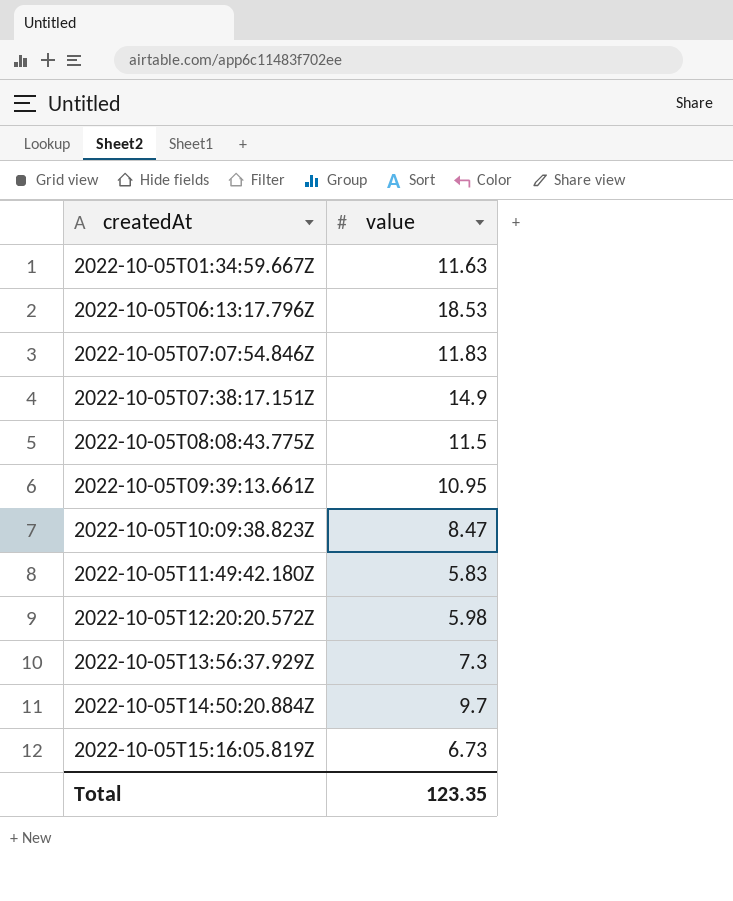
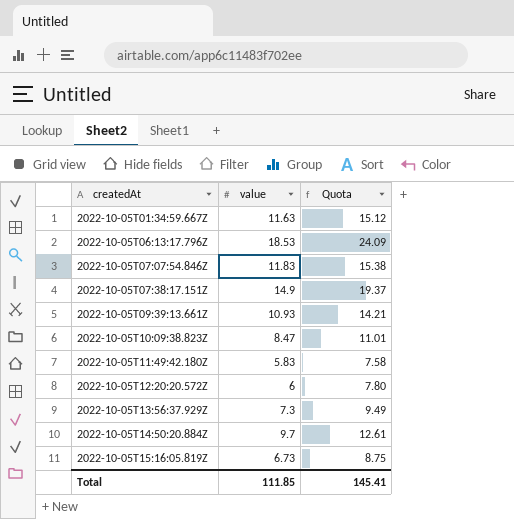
column Quota | formula: none -> [value] * 1.3
row 2022-10-05T08:08:43.775Z: 11.5 -> none
2022-10-05T09:39:13.661Z | value: 10.95 -> 10.93
2022-10-05T12:20:20.572Z | value: 5.98 -> 6
Total | value: 123.35 -> 111.85

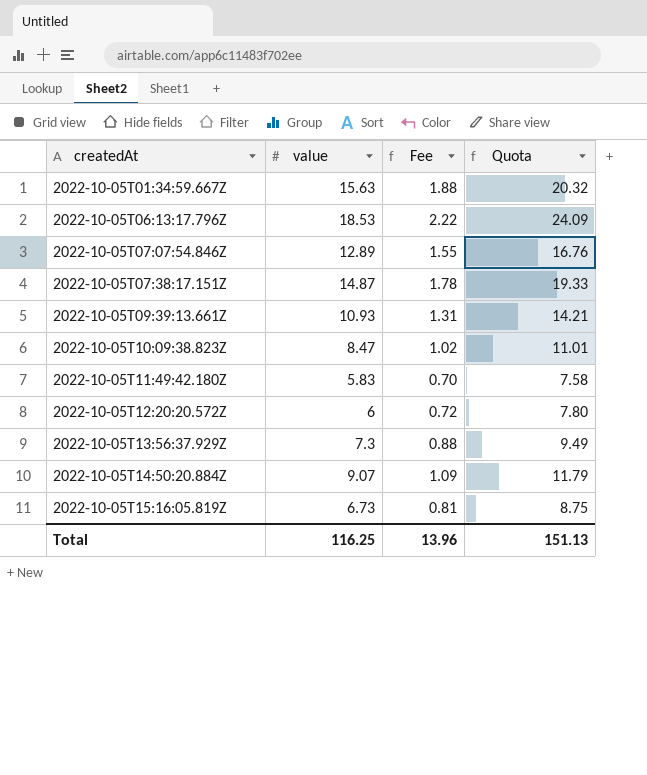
column Fee | formula: none -> [value] * 0.12
2022-10-05T01:34:59.667Z | value: 11.63 -> 15.63
2022-10-05T01:34:59.667Z | Quota: 15.12 -> 20.32
2022-10-05T07:07:54.846Z | value: 11.83 -> 12.89
2022-10-05T07:07:54.846Z | Quota: 15.38 -> 16.76
2022-10-05T07:38:17.151Z | value: 14.9 -> 14.87
2022-10-05T07:38:17.151Z | Quota: 19.37 -> 19.33
2022-10-05T14:50:20.884Z | value: 9.7 -> 9.07
2022-10-05T14:50:20.884Z | Quota: 12.61 -> 11.79
Total | value: 111.85 -> 116.25
Total | Quota: 145.41 -> 151.13

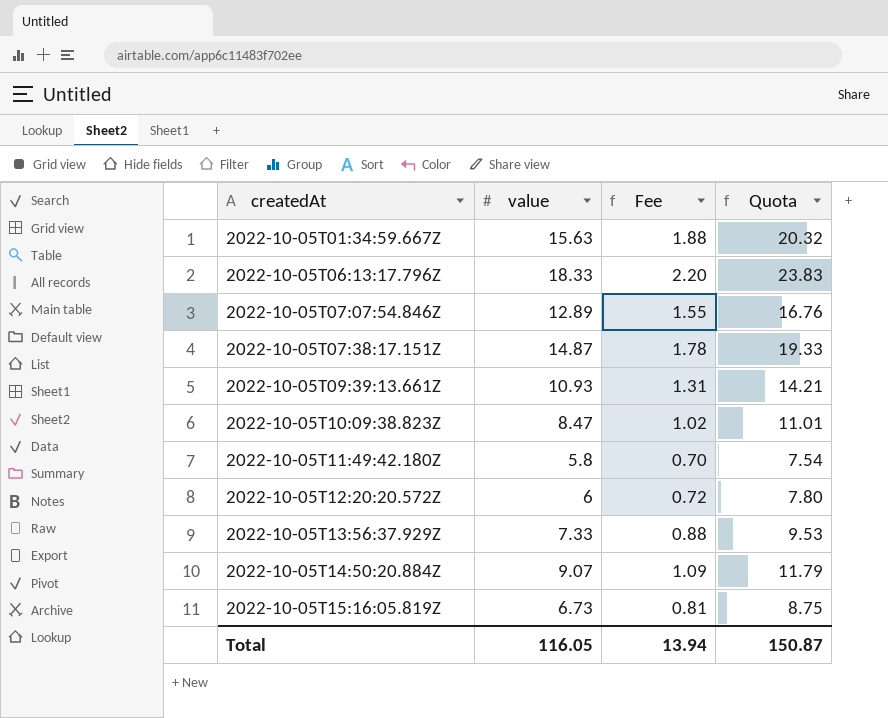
2022-10-05T06:13:17.796Z | value: 18.53 -> 18.33
2022-10-05T06:13:17.796Z | Fee: 2.22 -> 2.20
2022-10-05T06:13:17.796Z | Quota: 24.09 -> 23.83
2022-10-05T11:49:42.180Z | value: 5.83 -> 5.8
2022-10-05T11:49:42.180Z | Quota: 7.58 -> 7.54
2022-10-05T13:56:37.929Z | value: 7.3 -> 7.33
2022-10-05T13:56:37.929Z | Quota: 9.49 -> 9.53
Total | value: 116.25 -> 116.05
Total | Fee: 13.96 -> 13.94
Total | Quota: 151.13 -> 150.87

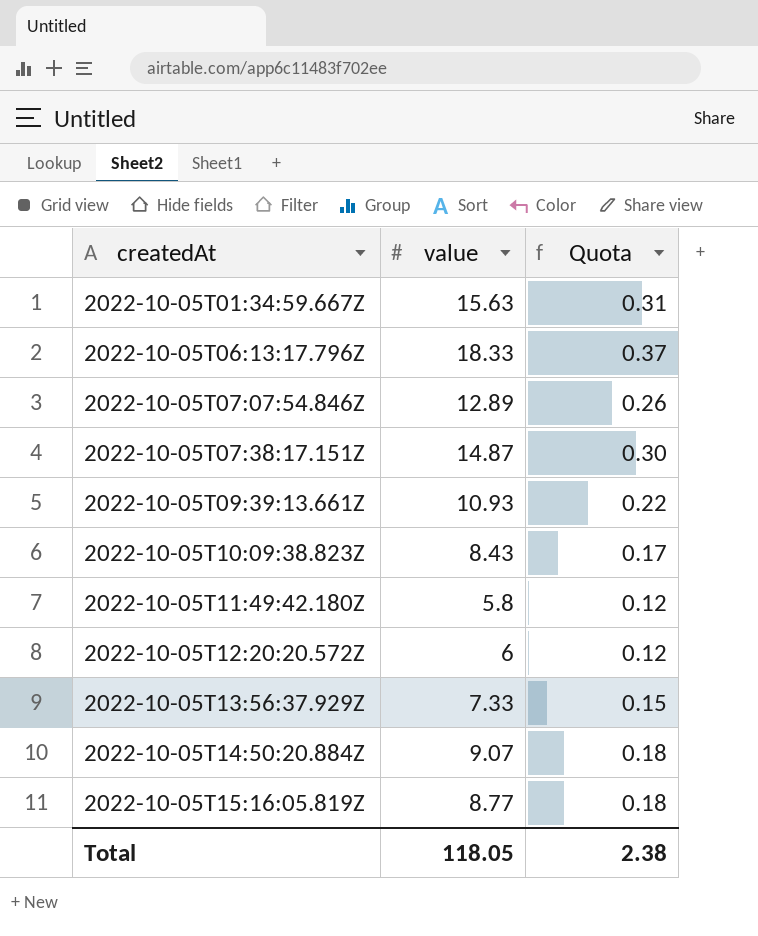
column Fee | formula: [value] * 0.12 -> none
column Quota | formula: [value] * 1.3 -> [value] * 0.02
2022-10-05T10:09:38.823Z | value: 8.47 -> 8.43
2022-10-05T15:16:05.819Z | value: 6.73 -> 8.77
Total | value: 116.05 -> 118.05
Total | Quota: 150.87 -> 2.38

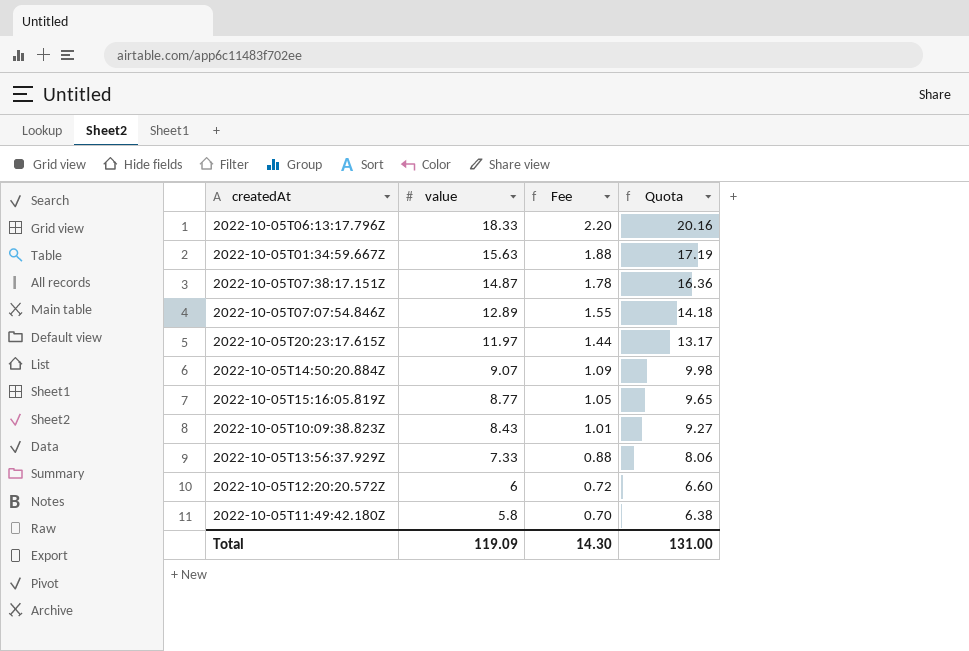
row order: createdAt ascending -> value descending
column Fee | formula: none -> [value] * 0.12
column Quota | formula: [value] * 0.02 -> [value] * 1.1
row 2022-10-05T09:39:13.661Z: 10.93 | 0.22 -> none
row 2022-10-05T20:23:17.615Z: none -> 11.97 | 1.44 | 13.17
Total | value: 118.05 -> 119.09
Total | Quota: 2.38 -> 131.00

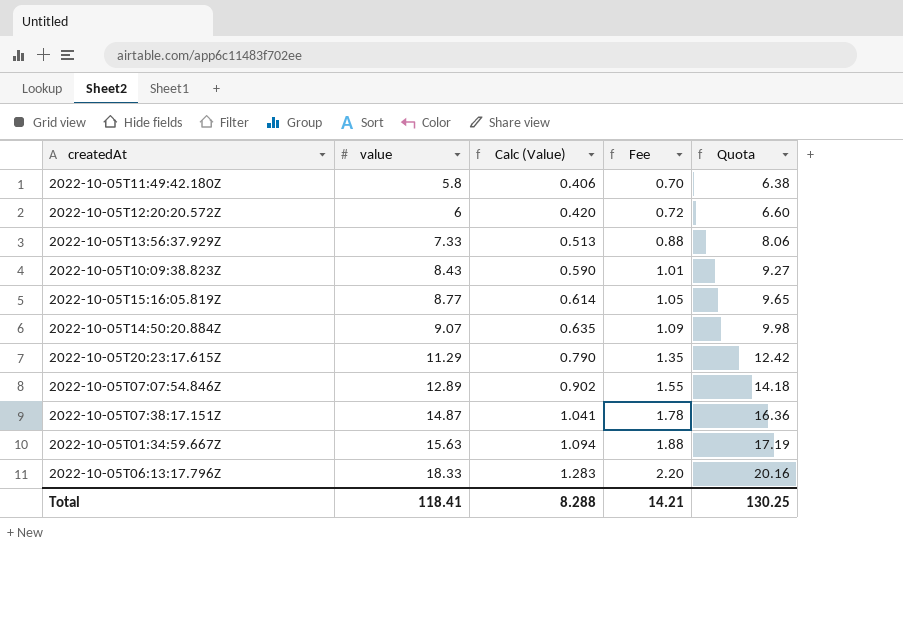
row order: value descending -> value ascending
column Calc (Value) | formula: none -> [value] * 0.07
2022-10-05T20:23:17.615Z | value: 11.97 -> 11.29
2022-10-05T20:23:17.615Z | Fee: 1.44 -> 1.35
2022-10-05T20:23:17.615Z | Quota: 13.17 -> 12.42
Total | value: 119.09 -> 118.41
Total | Fee: 14.30 -> 14.21
Total | Quota: 131.00 -> 130.25

